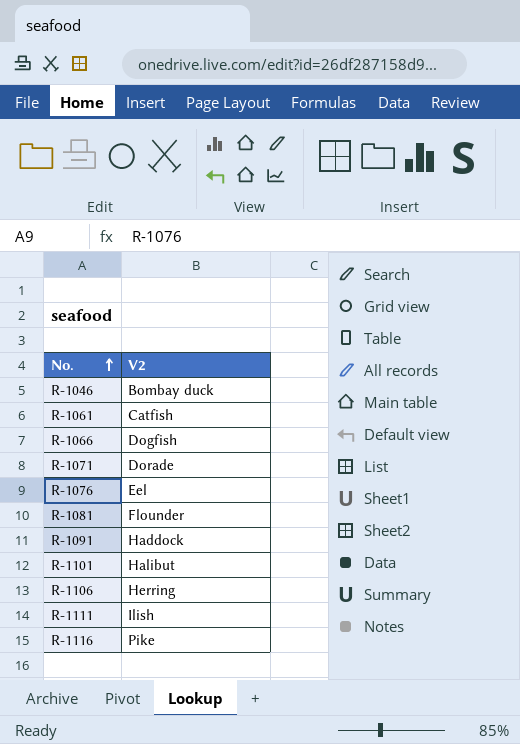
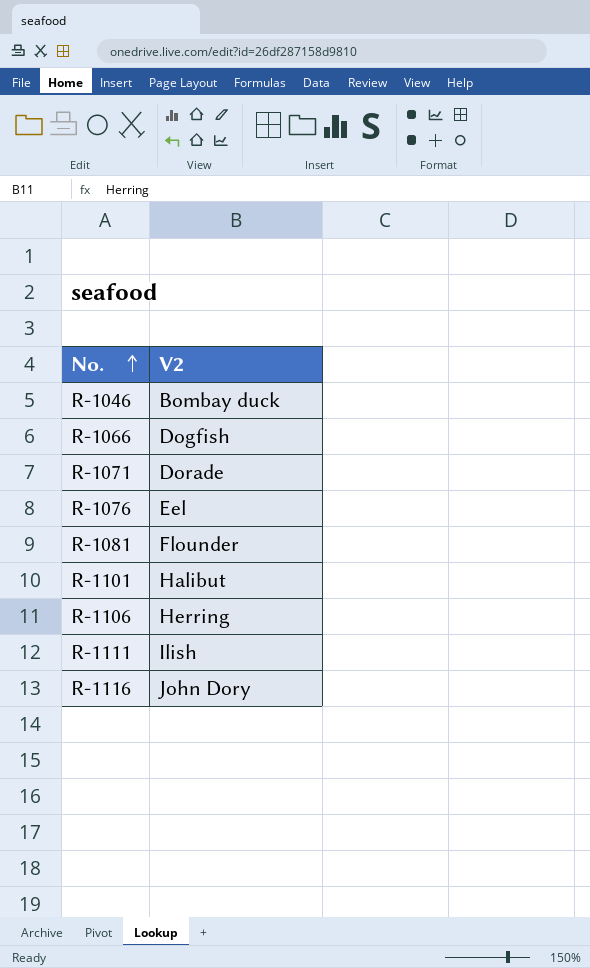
row R-1061: Catfish -> none
row R-1091: Haddock -> none
R-1116 | V2: Pike -> John Dory

